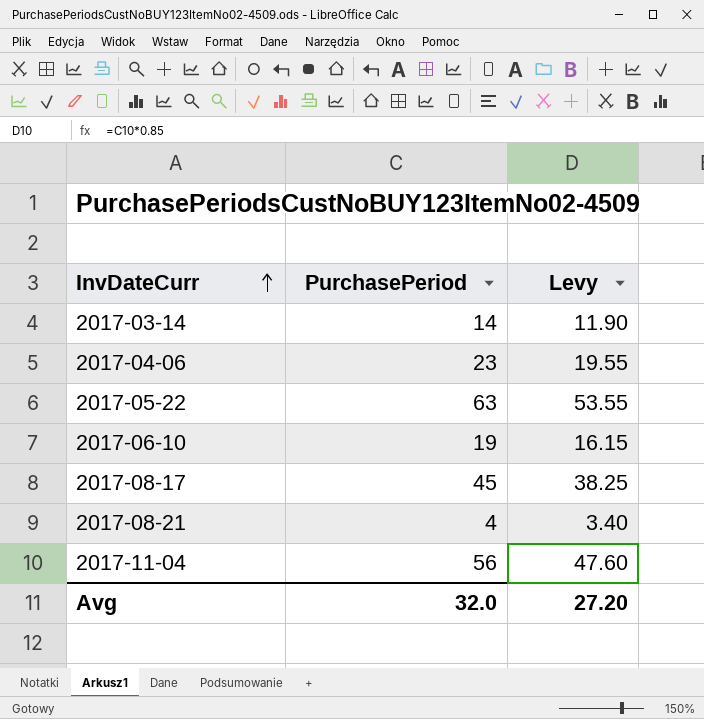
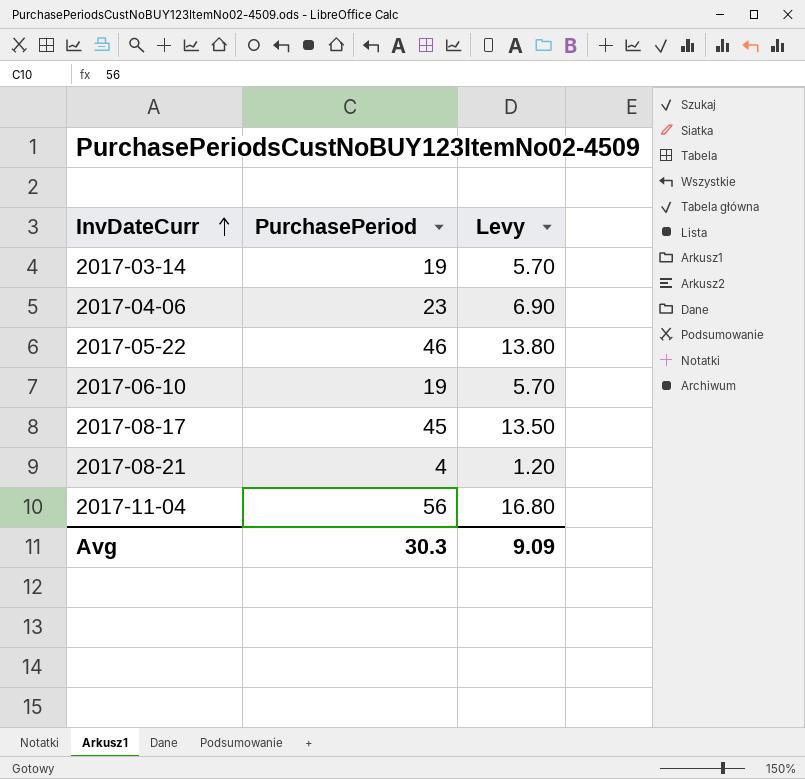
column Levy | formula: [PurchasePeriod] * 0.85 -> [PurchasePeriod] * 0.3
2017-03-14 | PurchasePeriod: 14 -> 19
2017-05-22 | PurchasePeriod: 63 -> 46
Avg | PurchasePeriod: 32.0 -> 30.3
Avg | Levy: 27.20 -> 9.09

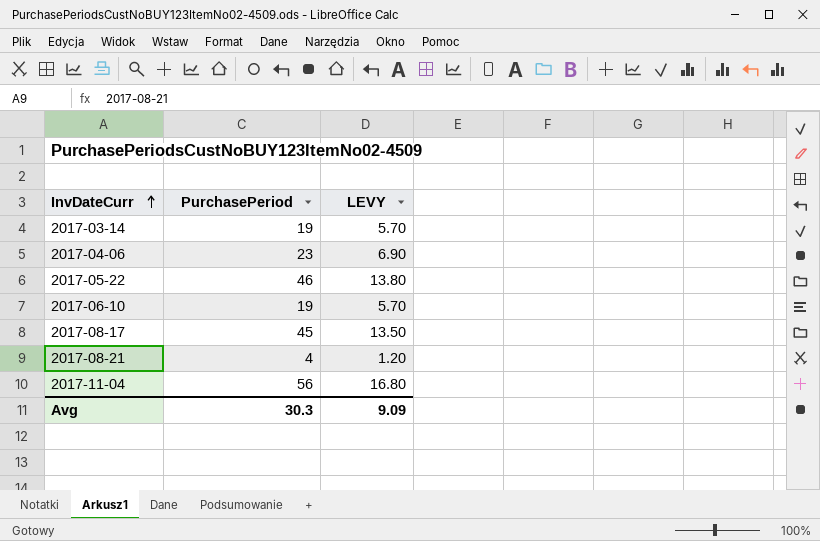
column name: Levy -> LEVY

